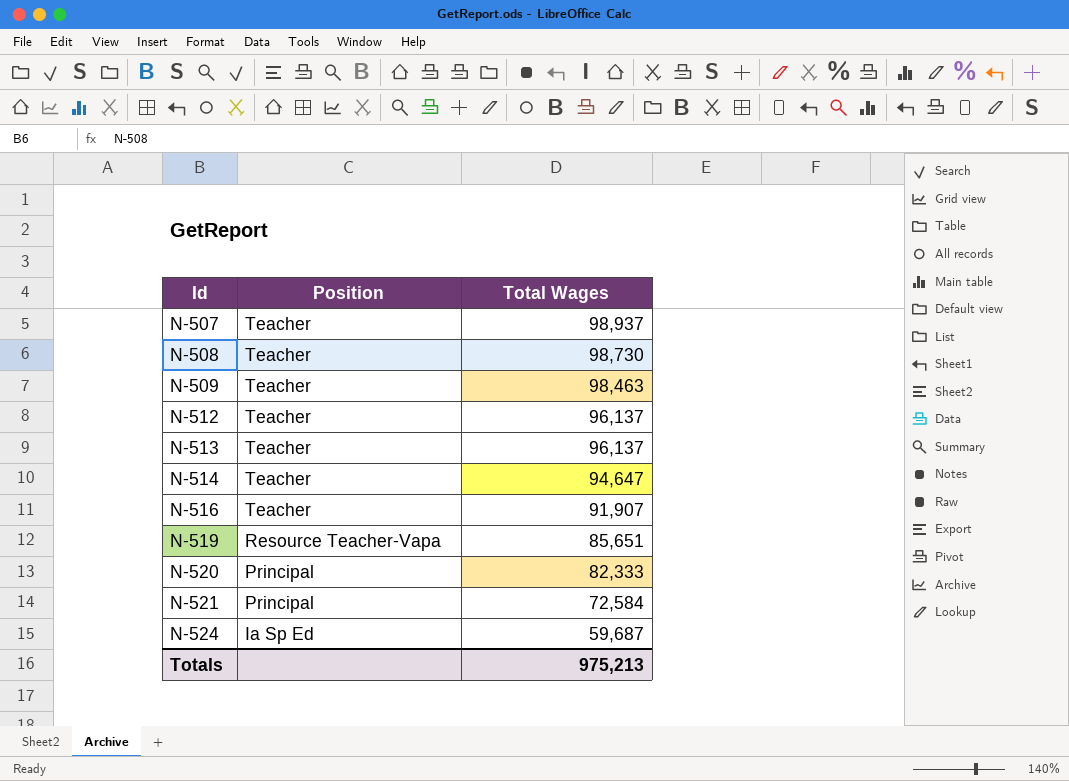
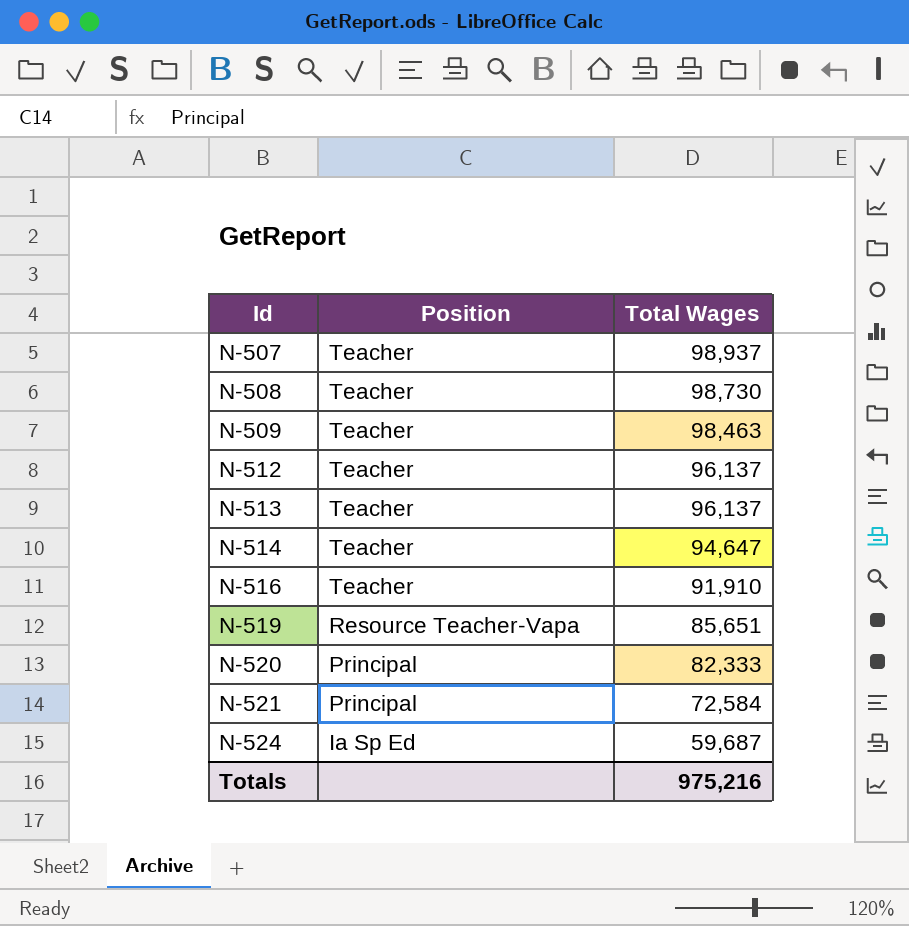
N-516 | Total Wages: 91,907 -> 91,910
Totals | Total Wages: 975,213 -> 975,216

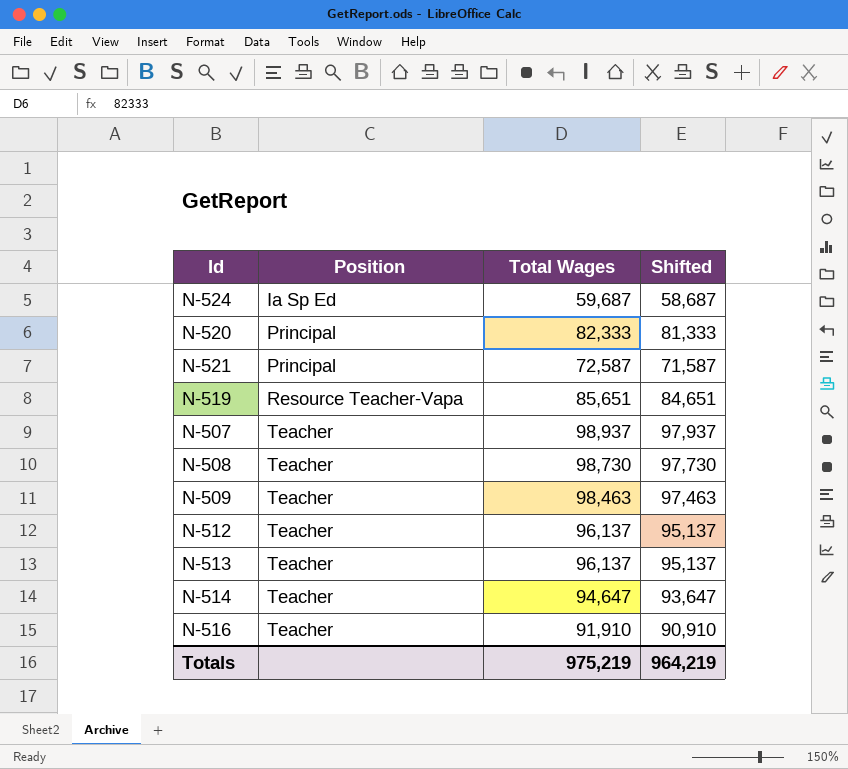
row order: Id ascending -> Position ascending
column Shifted | formula: none -> [Total Wages] - 1000
N-521 | Total Wages: 72,584 -> 72,587
Totals | Total Wages: 975,216 -> 975,219

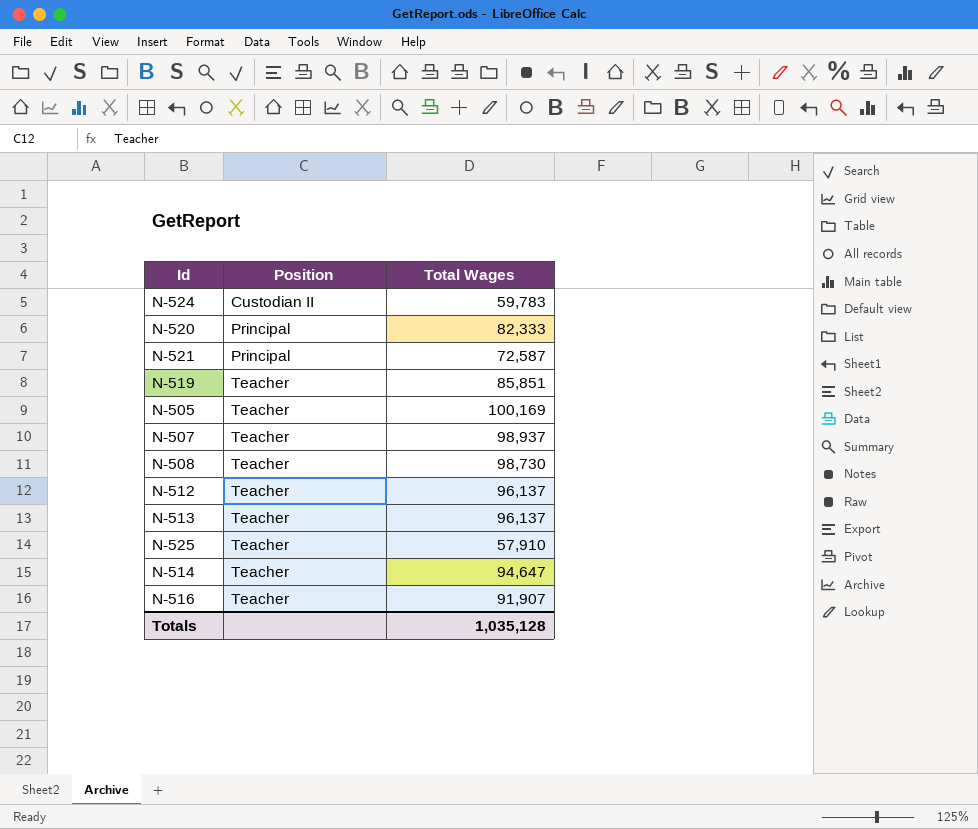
column Shifted | formula: [Total Wages] - 1000 -> none
row N-509: Teacher | 98,463 | 97,463 -> none
N-524 | Position: Ia Sp Ed -> Custodian II
N-524 | Total Wages: 59,687 -> 59,783
N-519 | Position: Resource Teacher-Vapa -> Teacher
N-519 | Total Wages: 85,651 -> 85,851
row N-505: none -> Teacher | 100,169
row N-525: none -> Teacher | 57,910
N-516 | Total Wages: 91,910 -> 91,907
Totals | Total Wages: 975,219 -> 1,035,128

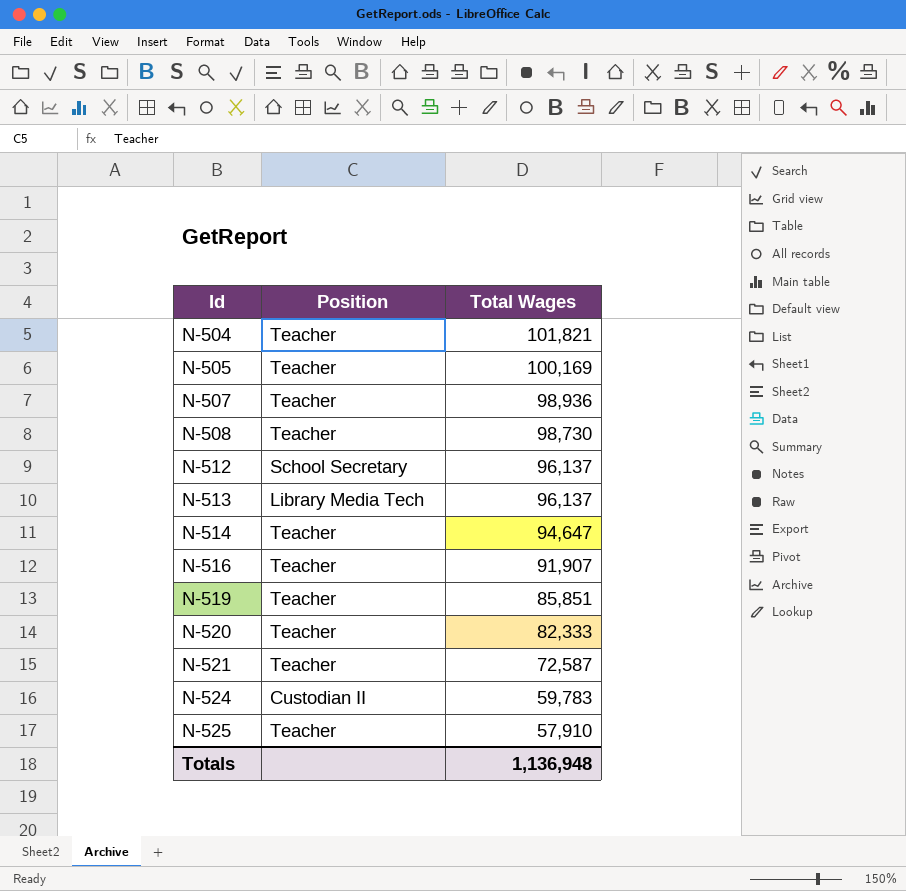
row order: Position ascending -> Id ascending
row N-504: none -> Teacher | 101,821
N-507 | Total Wages: 98,937 -> 98,936
N-512 | Position: Teacher -> School Secretary
N-513 | Position: Teacher -> Library Media Tech
N-520 | Position: Principal -> Teacher
N-521 | Position: Principal -> Teacher
Totals | Total Wages: 1,035,128 -> 1,136,948

